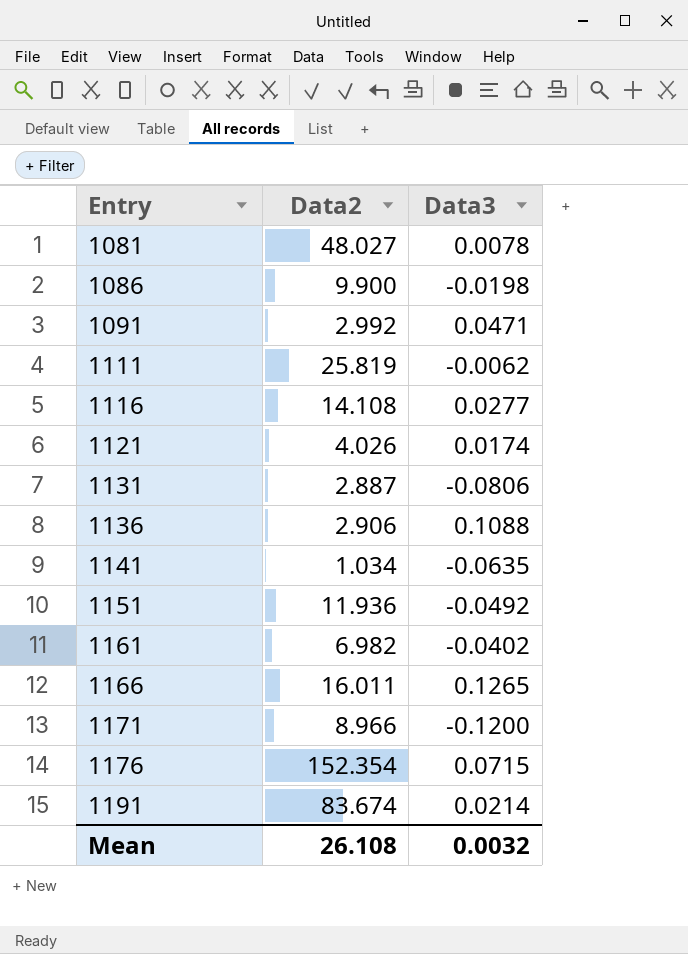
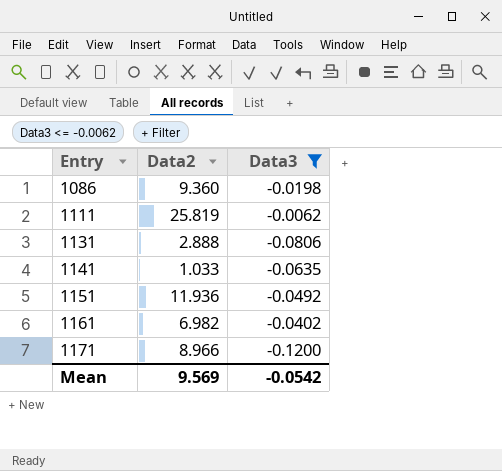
filter: none -> Data3 <= -0.0062
1086 | Data2: 9.900 -> 9.360
1131 | Data2: 2.887 -> 2.888
1141 | Data2: 1.034 -> 1.033
Mean | Data2: 26.108 -> 9.569
Mean | Data3: 0.0032 -> -0.0542

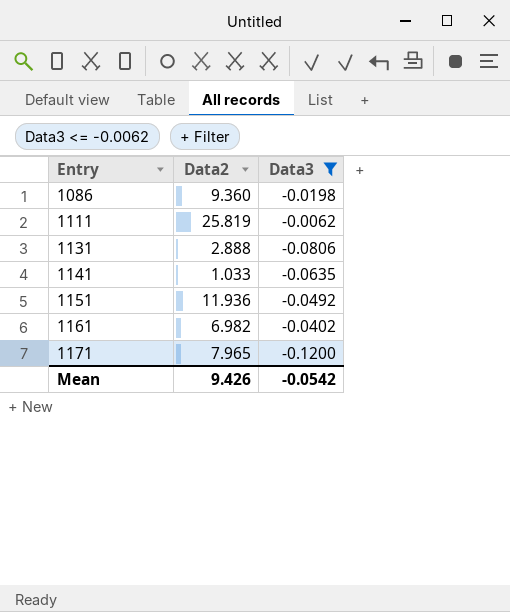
1171 | Data2: 8.966 -> 7.965
Mean | Data2: 9.569 -> 9.426

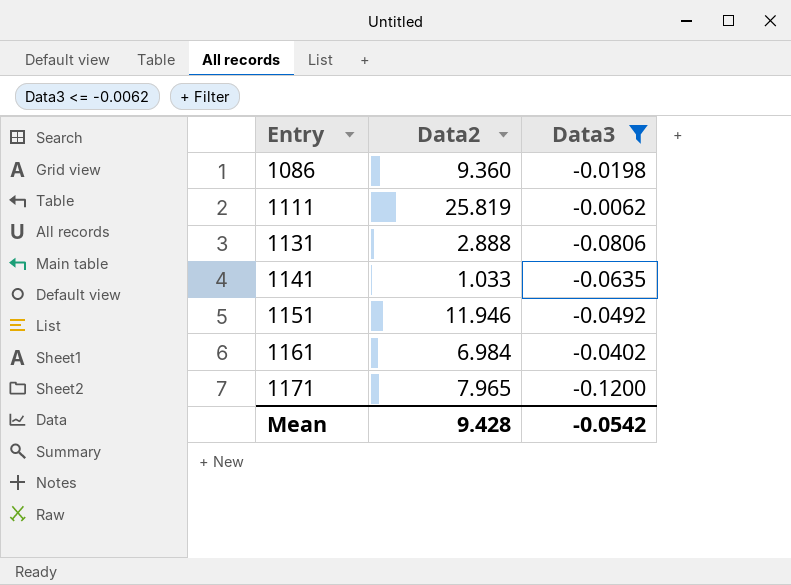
1151 | Data2: 11.936 -> 11.946
1161 | Data2: 6.982 -> 6.984
Mean | Data2: 9.426 -> 9.428

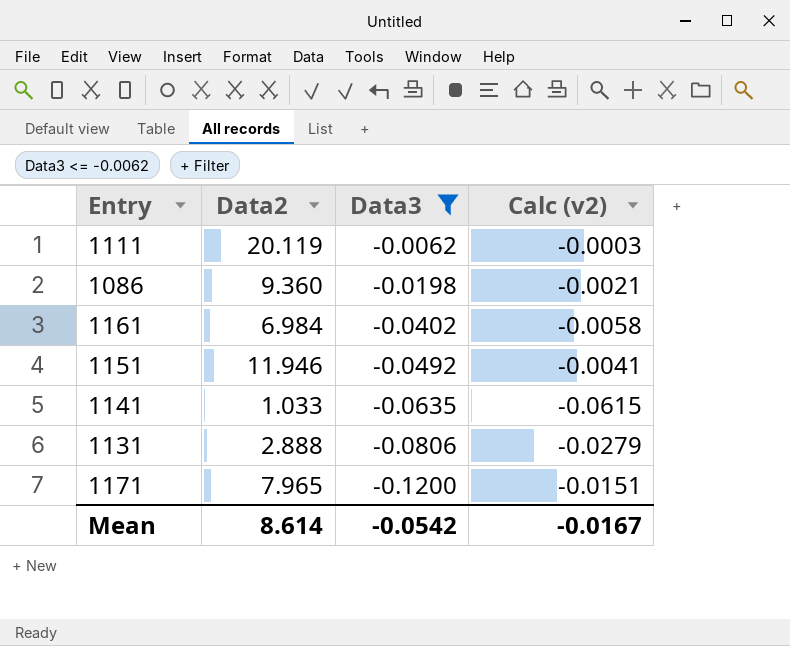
row order: Entry ascending -> Data3 descending
column Calc (v2) | formula: none -> [Data3] / [Data2]
1111 | Data2: 25.819 -> 20.119
Mean | Data2: 9.428 -> 8.614

